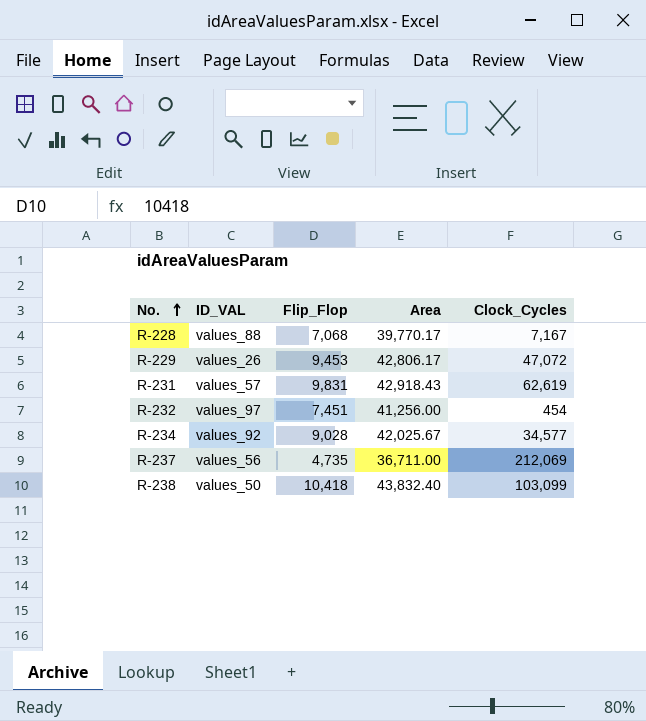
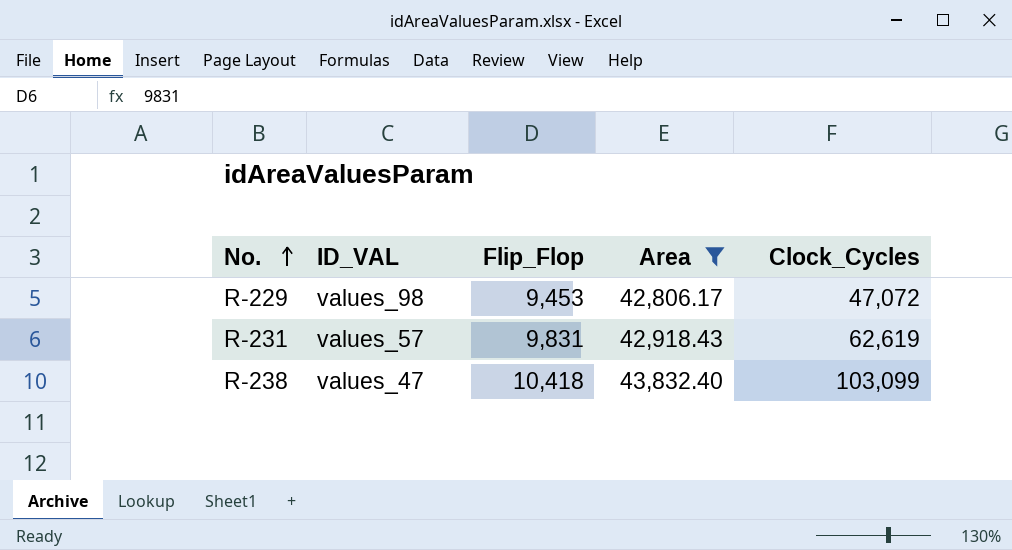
filter: none -> Area >= 42,806.17
R-229 | ID_VAL: values_26 -> values_98
R-238 | ID_VAL: values_50 -> values_47

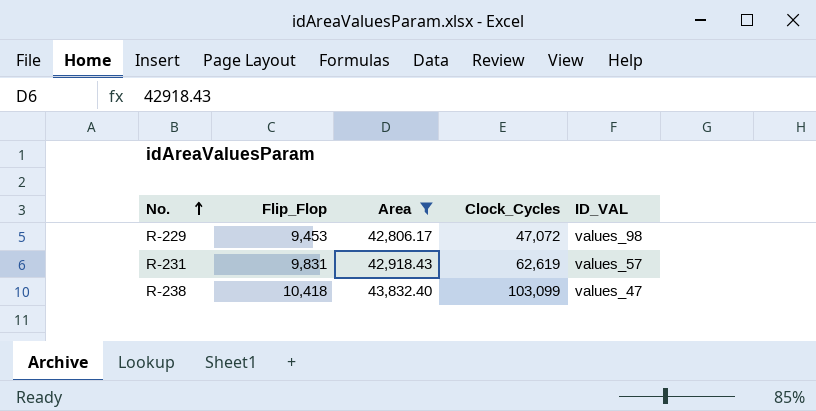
column ID_VAL | position: 2 -> 5

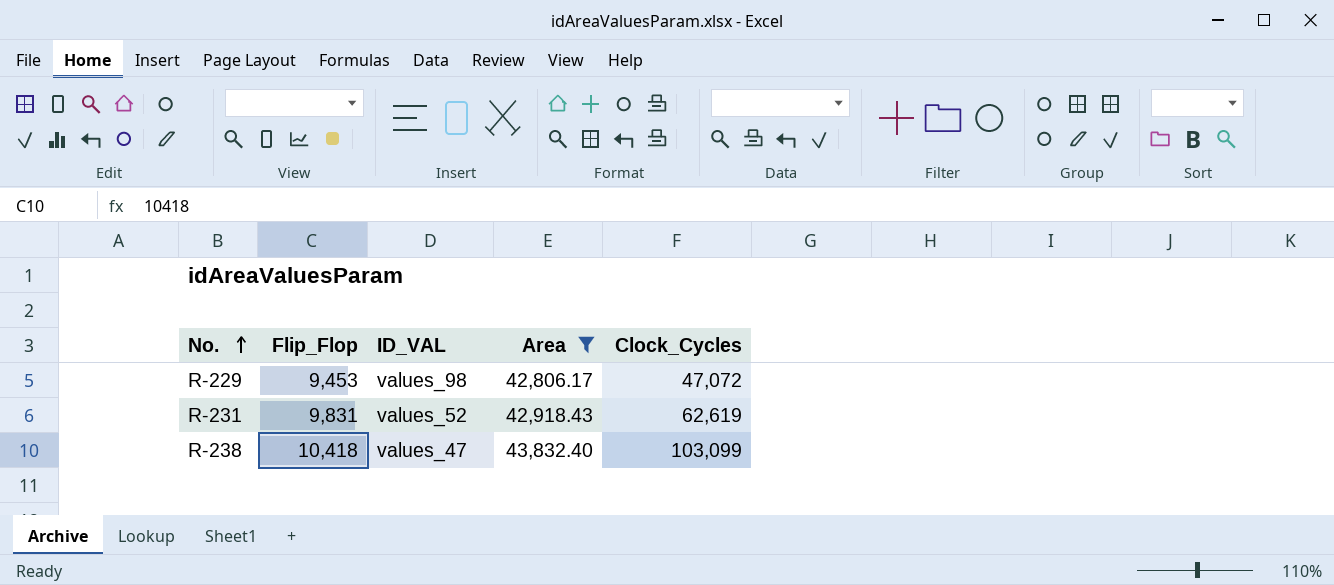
column ID_VAL | position: 5 -> 3
R-231 | ID_VAL: values_57 -> values_52

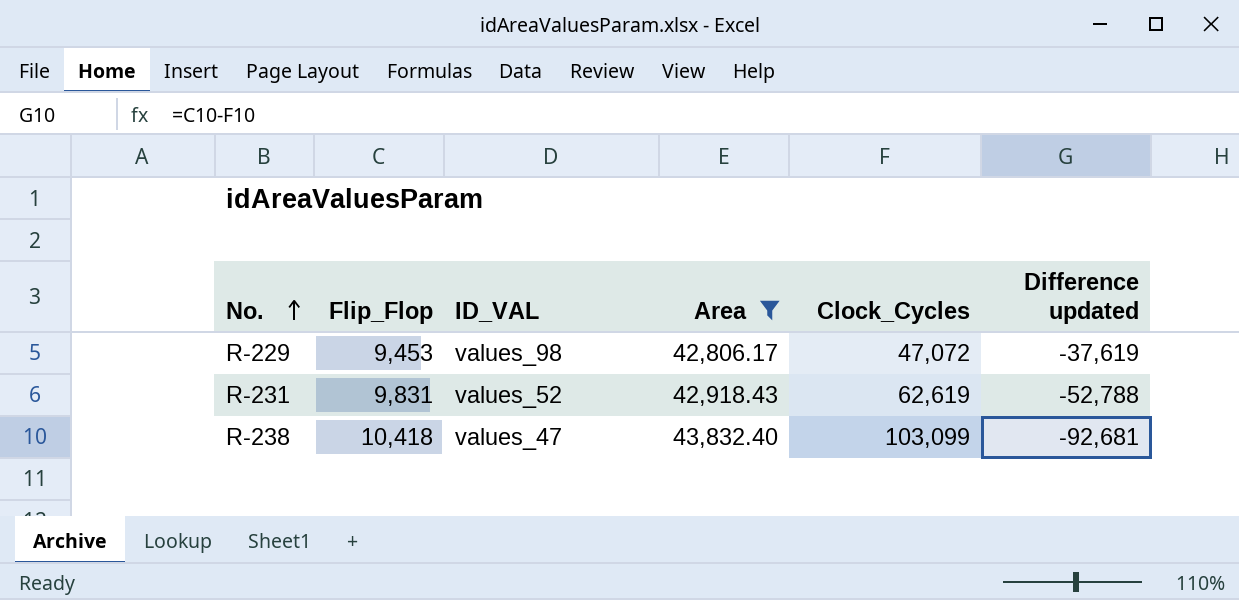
column Difference updated | formula: none -> [Flip_Flop] - [Clock_Cycles]

